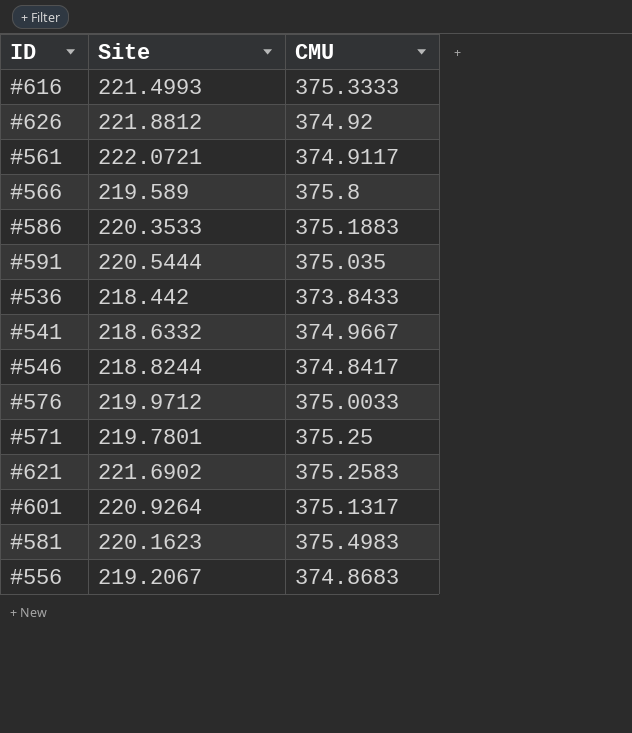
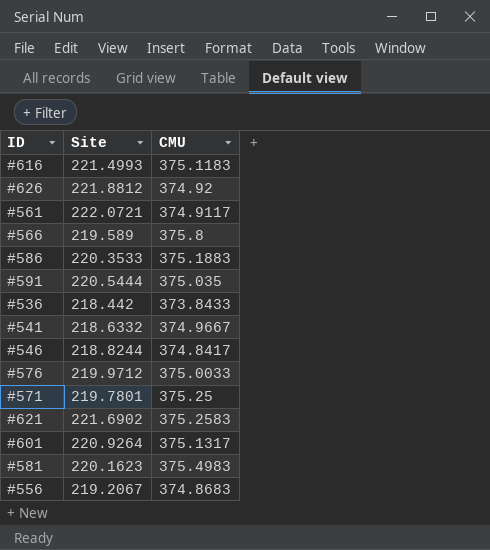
#616 | CMU: 375.3333 -> 375.1183

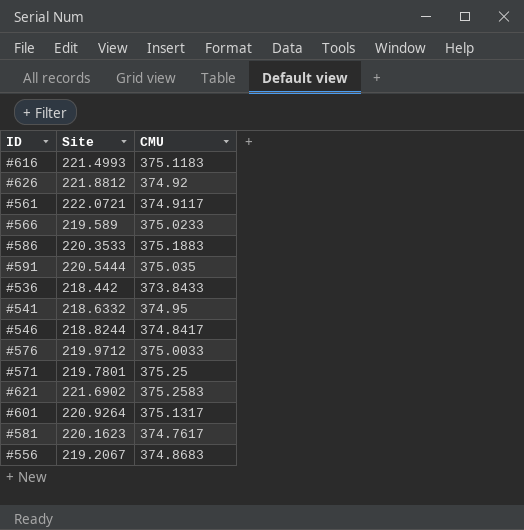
#566 | CMU: 375.8 -> 375.0233
#541 | CMU: 374.9667 -> 374.95
#581 | CMU: 375.4983 -> 374.7617

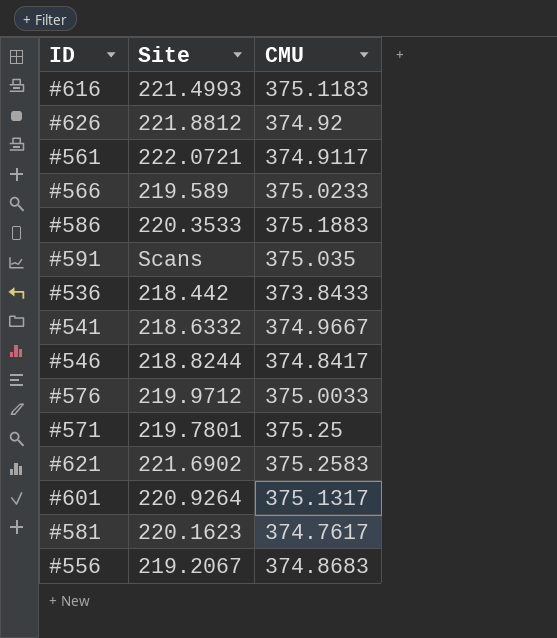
#591 | Site: 220.5444 -> Scans
#541 | CMU: 374.95 -> 374.9667

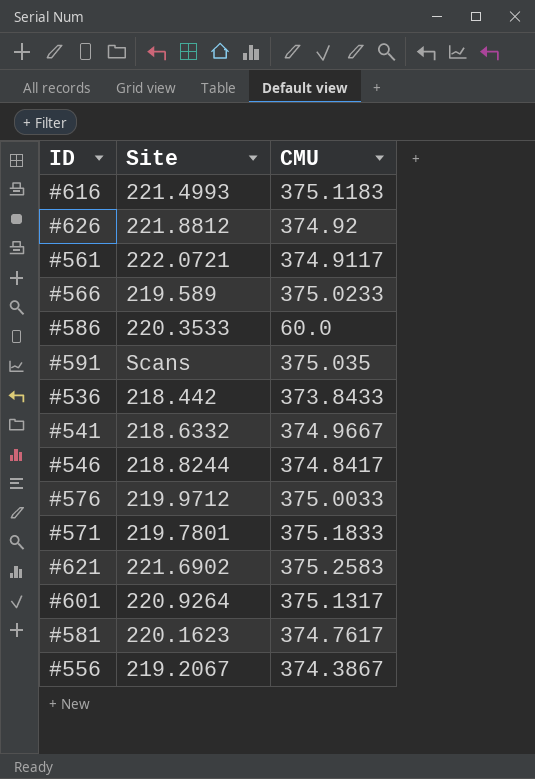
#586 | CMU: 375.1883 -> 60.0
#571 | CMU: 375.25 -> 375.1833
#556 | CMU: 374.8683 -> 374.3867

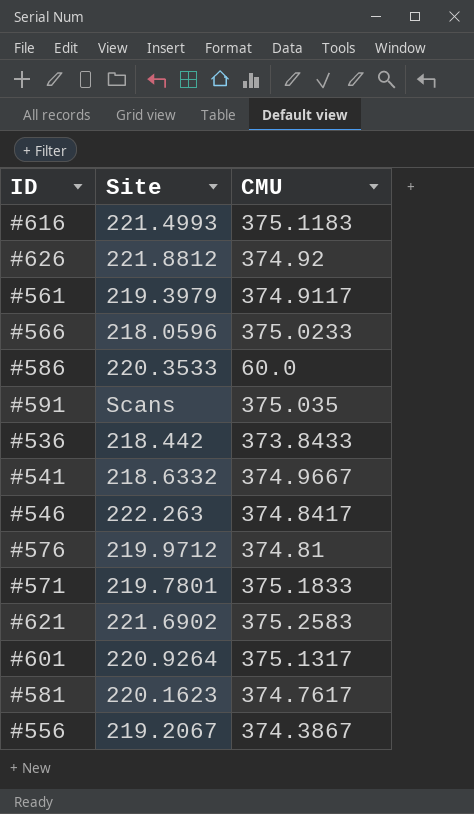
#561 | Site: 222.0721 -> 219.3979
#566 | Site: 219.589 -> 218.0596
#546 | Site: 218.8244 -> 222.263
#576 | CMU: 375.0033 -> 374.81

